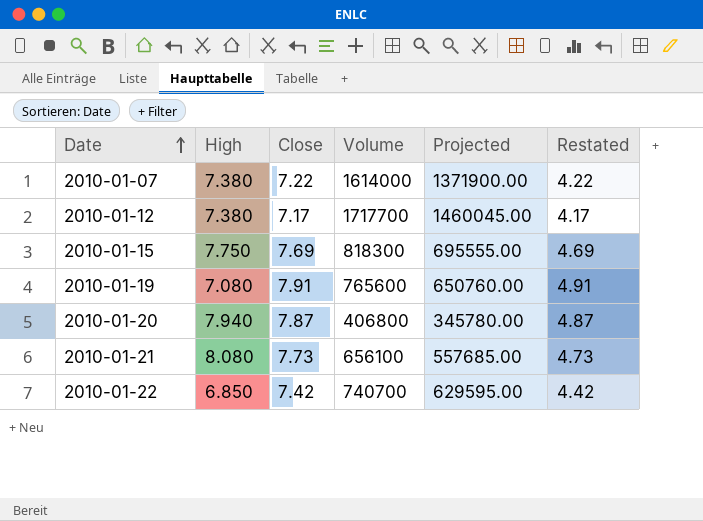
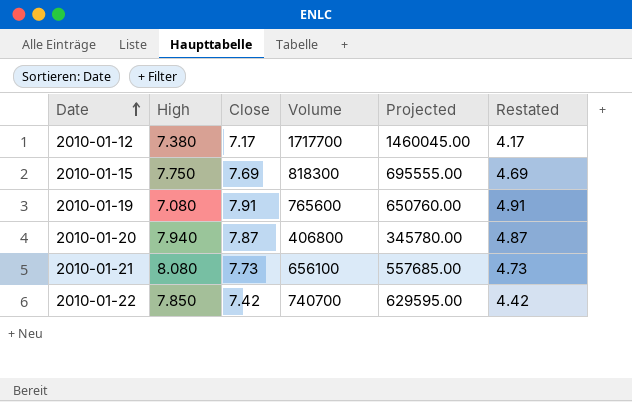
row 2010-01-07: 7.380 | 7.22 | 1614000 | 1371900.00 | 4.22 -> none
2010-01-22 | High: 6.850 -> 7.850

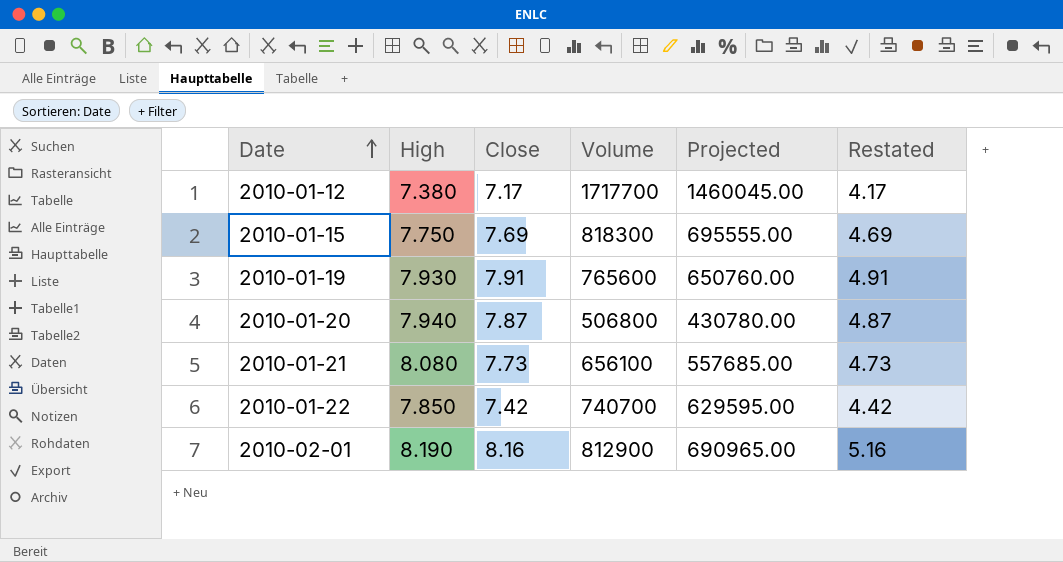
2010-01-19 | High: 7.080 -> 7.930
2010-01-20 | Volume: 406800 -> 506800
2010-01-20 | Projected: 345780.00 -> 430780.00
row 2010-02-01: none -> 8.190 | 8.16 | 812900 | 690965.00 | 5.16

